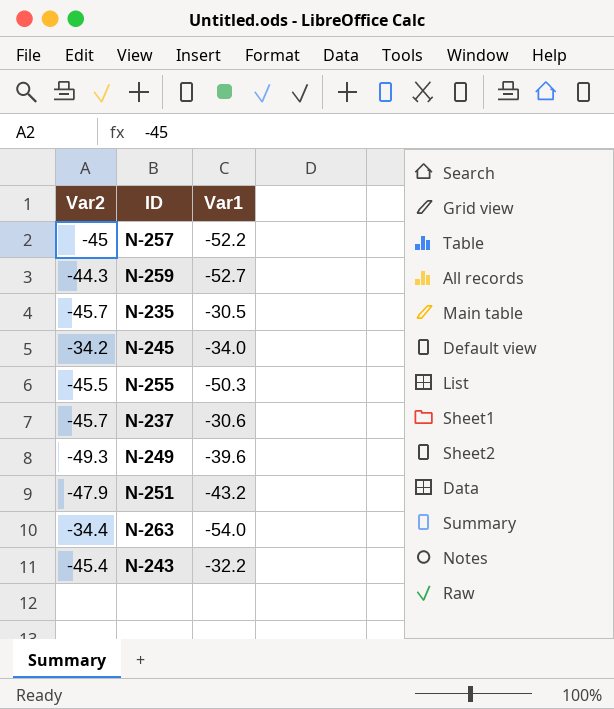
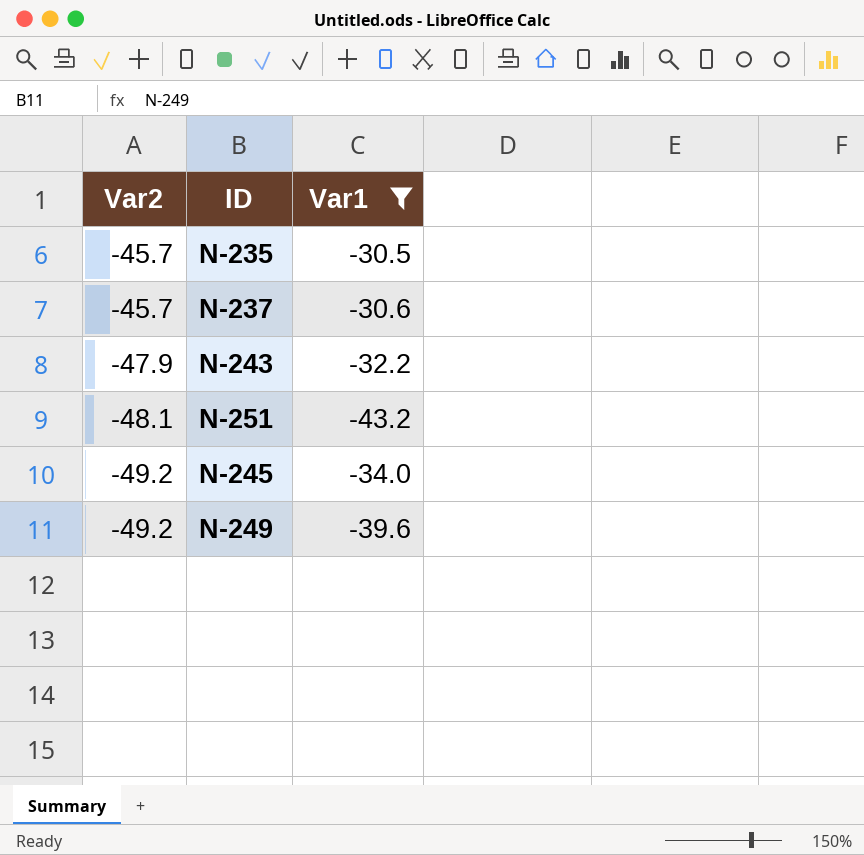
filter: none -> Var1 >= -43.2
row order: none -> Var2 descending
N-243 | Var2: -45.4 -> -47.9
N-251 | Var2: -47.9 -> -48.1
N-245 | Var2: -34.2 -> -49.2
N-249 | Var2: -49.3 -> -49.2

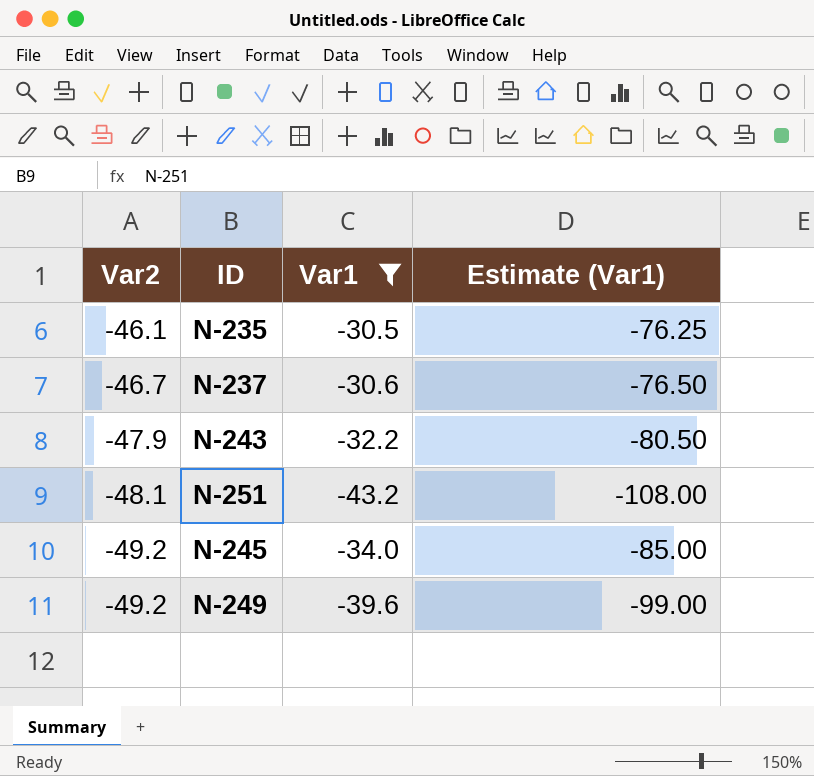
column Estimate (Var1) | formula: none -> [Var1] * 2.5
N-235 | Var2: -45.7 -> -46.1
N-237 | Var2: -45.7 -> -46.7

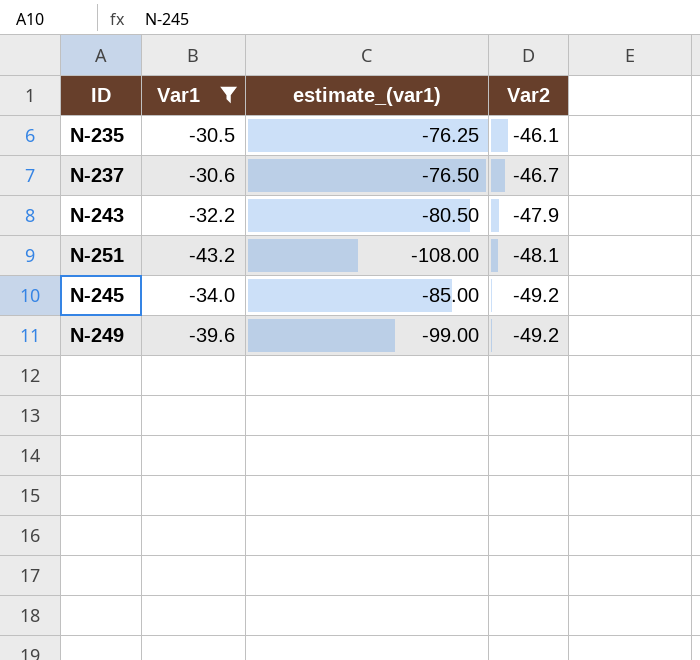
column name: Estimate (Var1) -> estimate_(var1)
column Var2 | position: 1 -> 4

